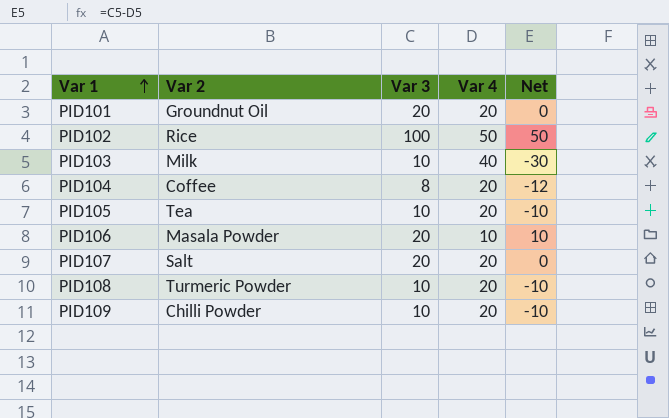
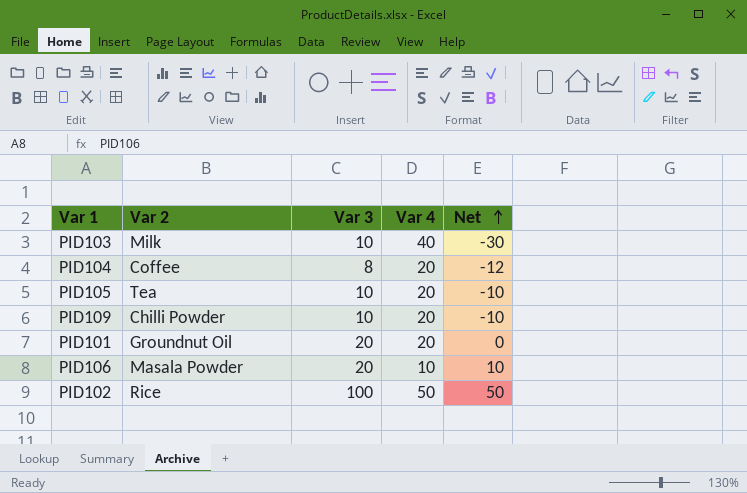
row order: Var 1 ascending -> Net ascending
row PID107: Salt | 20 | 20 | 0 -> none
row PID108: Turmeric Powder | 10 | 20 | -10 -> none

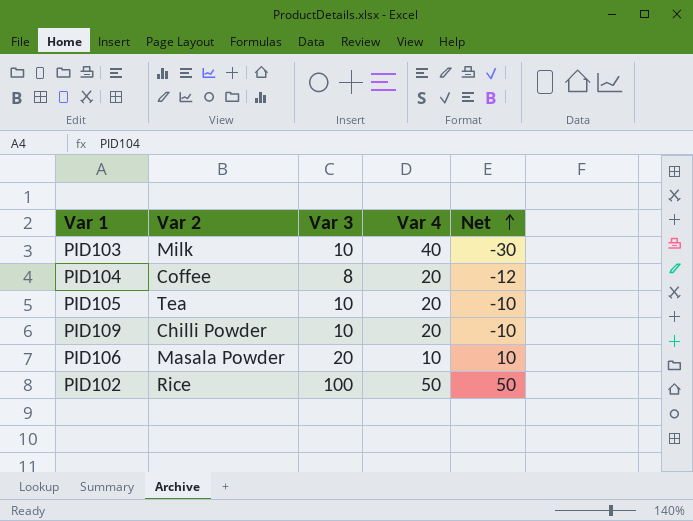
row PID101: Groundnut Oil | 20 | 20 | 0 -> none

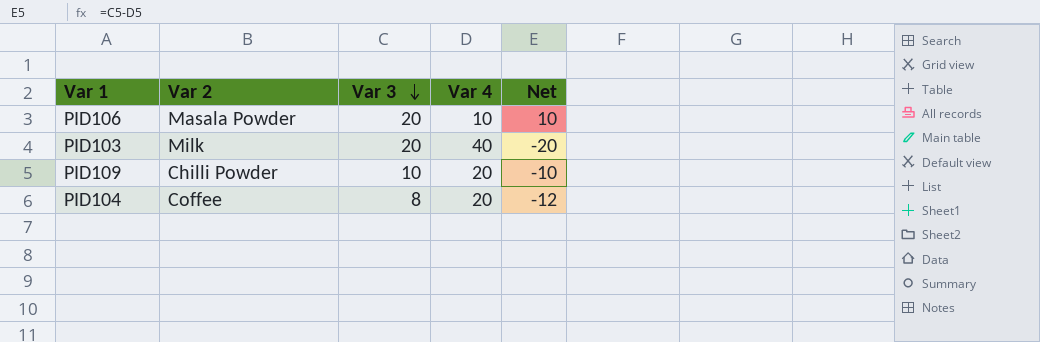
row order: Net ascending -> Var 3 descending
row PID105: Tea | 10 | 20 | -10 -> none
row PID102: Rice | 100 | 50 | 50 -> none
PID103 | Var 3: 10 -> 20
PID103 | Net: -30 -> -20

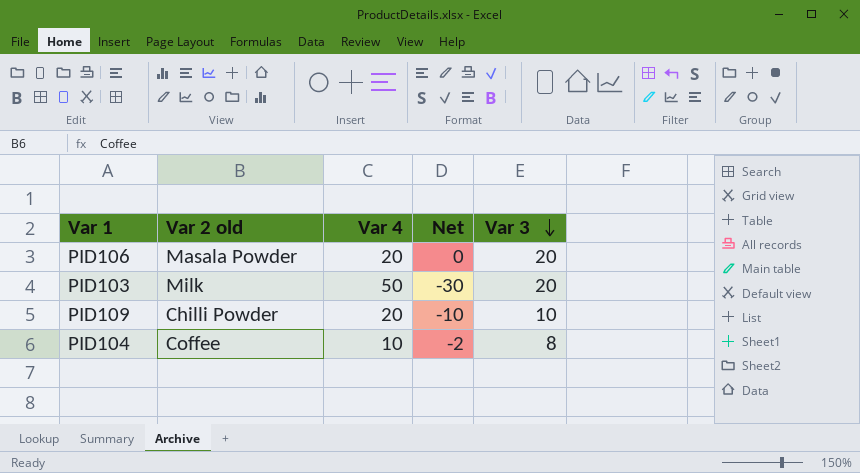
column name: Var 2 -> Var 2 old
column Var 3 | position: 3 -> 5
PID106 | Var 4: 10 -> 20
PID106 | Net: 10 -> 0
PID103 | Var 4: 40 -> 50
PID103 | Net: -20 -> -30
PID104 | Var 4: 20 -> 10
PID104 | Net: -12 -> -2

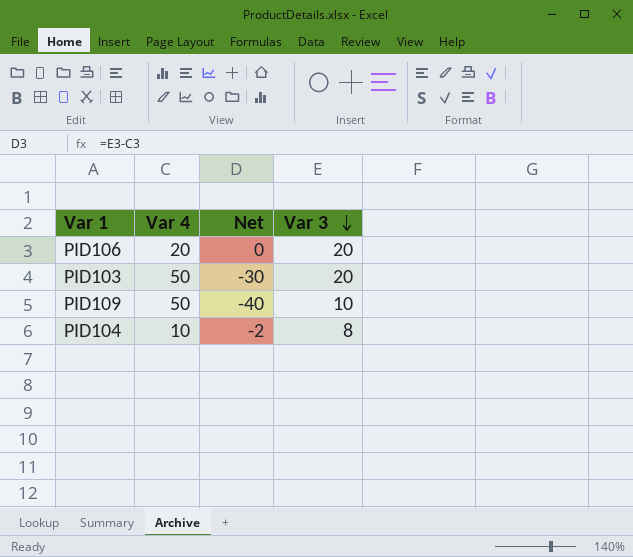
column Var 2 old | position: 2 -> none
PID109 | Var 4: 20 -> 50
PID109 | Net: -10 -> -40

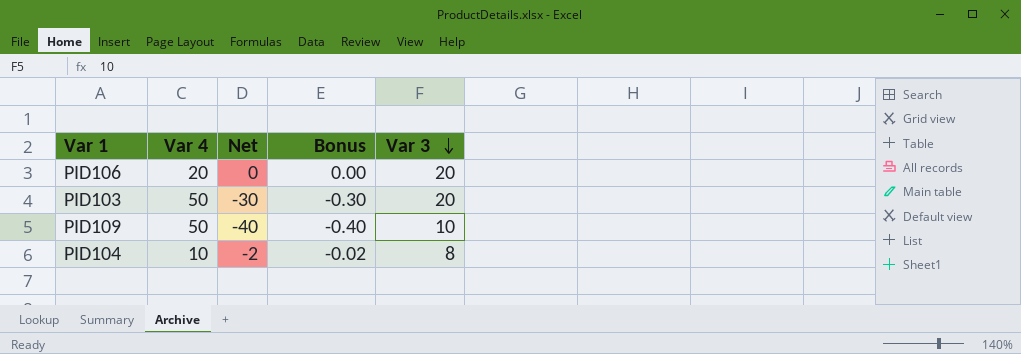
column Bonus | formula: none -> [Net] * 0.01

